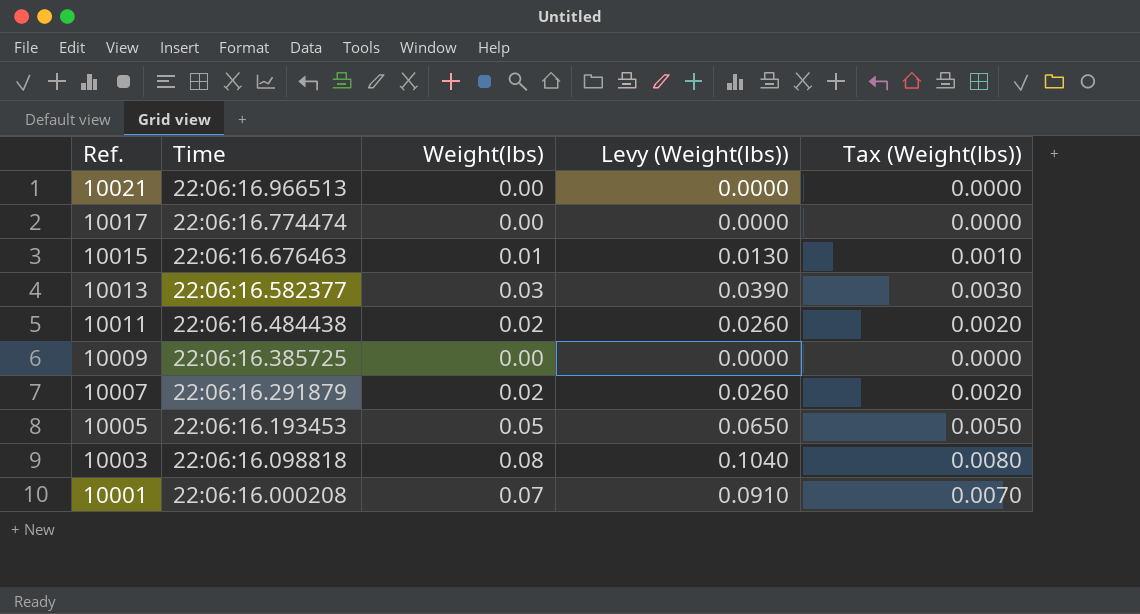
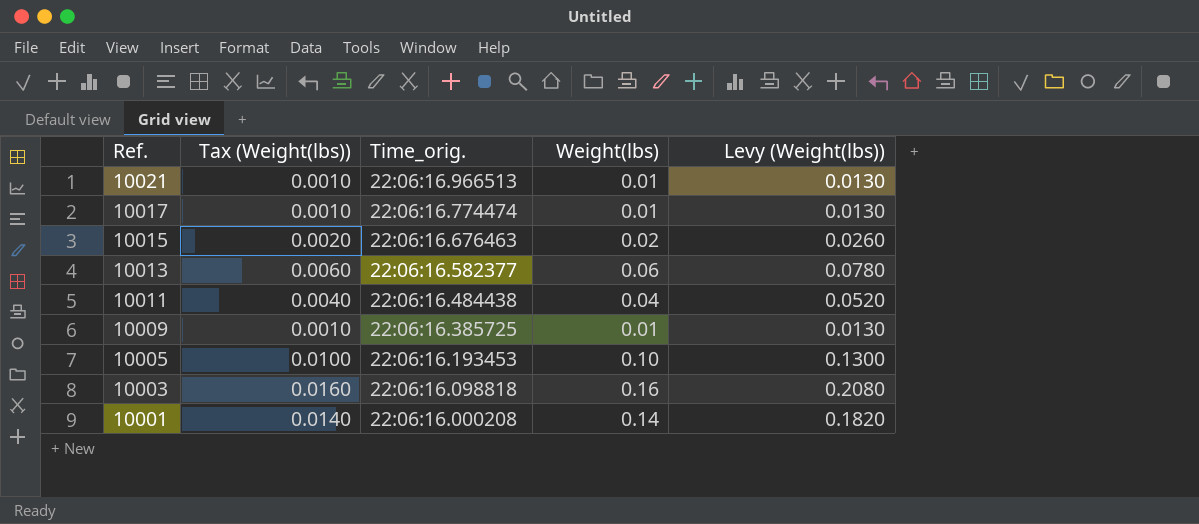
column Tax (Weight(lbs)) | position: 5 -> 2
column name: Time -> Time_orig.
row 10007: 22:06:16.291879 | 0.02 | 0.0260 | 0.0020 -> none
10021 | Tax (Weight(lbs)): 0.0000 -> 0.0010
10021 | Weight(lbs): 0.00 -> 0.01
10021 | Levy (Weight(lbs)): 0.0000 -> 0.0130
10017 | Tax (Weight(lbs)): 0.0000 -> 0.0010
10017 | Weight(lbs): 0.00 -> 0.01
10017 | Levy (Weight(lbs)): 0.0000 -> 0.0130
10015 | Tax (Weight(lbs)): 0.0010 -> 0.0020
10015 | Weight(lbs): 0.01 -> 0.02
10015 | Levy (Weight(lbs)): 0.0130 -> 0.0260
10013 | Tax (Weight(lbs)): 0.0030 -> 0.0060
10013 | Weight(lbs): 0.03 -> 0.06
10013 | Levy (Weight(lbs)): 0.0390 -> 0.0780
10011 | Tax (Weight(lbs)): 0.0020 -> 0.0040
10011 | Weight(lbs): 0.02 -> 0.04
10011 | Levy (Weight(lbs)): 0.0260 -> 0.0520
10009 | Tax (Weight(lbs)): 0.0000 -> 0.0010
10009 | Weight(lbs): 0.00 -> 0.01
10009 | Levy (Weight(lbs)): 0.0000 -> 0.0130
10005 | Tax (Weight(lbs)): 0.0050 -> 0.0100
10005 | Weight(lbs): 0.05 -> 0.10
10005 | Levy (Weight(lbs)): 0.0650 -> 0.1300
10003 | Tax (Weight(lbs)): 0.0080 -> 0.0160
10003 | Weight(lbs): 0.08 -> 0.16
10003 | Levy (Weight(lbs)): 0.1040 -> 0.2080
10001 | Tax (Weight(lbs)): 0.0070 -> 0.0140
10001 | Weight(lbs): 0.07 -> 0.14
10001 | Levy (Weight(lbs)): 0.0910 -> 0.1820

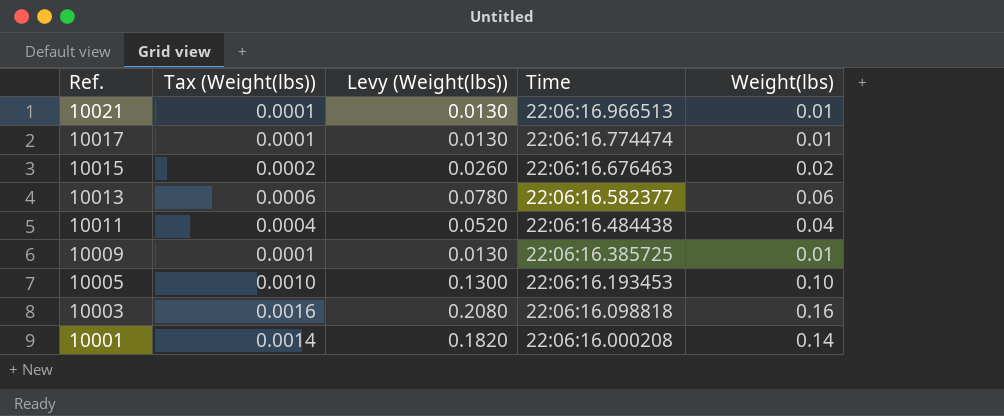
column Tax (Weight(lbs)) | formula: [Weight(lbs)] * 0.1 -> [Weight(lbs)] * 0.01
column Levy (Weight(lbs)) | position: 5 -> 3
column name: Time_orig. -> Time

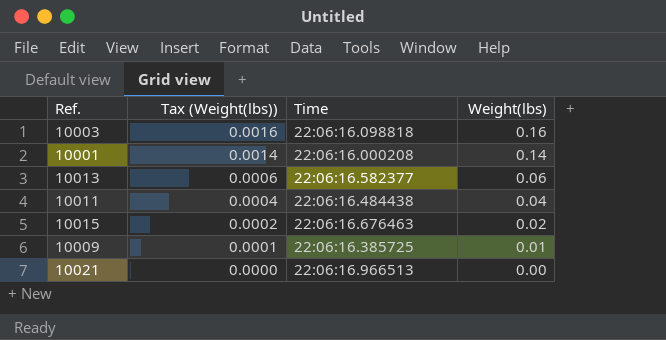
row order: Ref. descending -> Tax (Weight(lbs)) descending
column Levy (Weight(lbs)) | formula: [Weight(lbs)] * 1.3 -> none
row 10017: 0.0001 | 0.0130 | 22:06:16.774474 | 0.01 -> none
row 10005: 0.0010 | 0.1300 | 22:06:16.193453 | 0.10 -> none
10021 | Tax (Weight(lbs)): 0.0001 -> 0.0000
10021 | Weight(lbs): 0.01 -> 0.00

